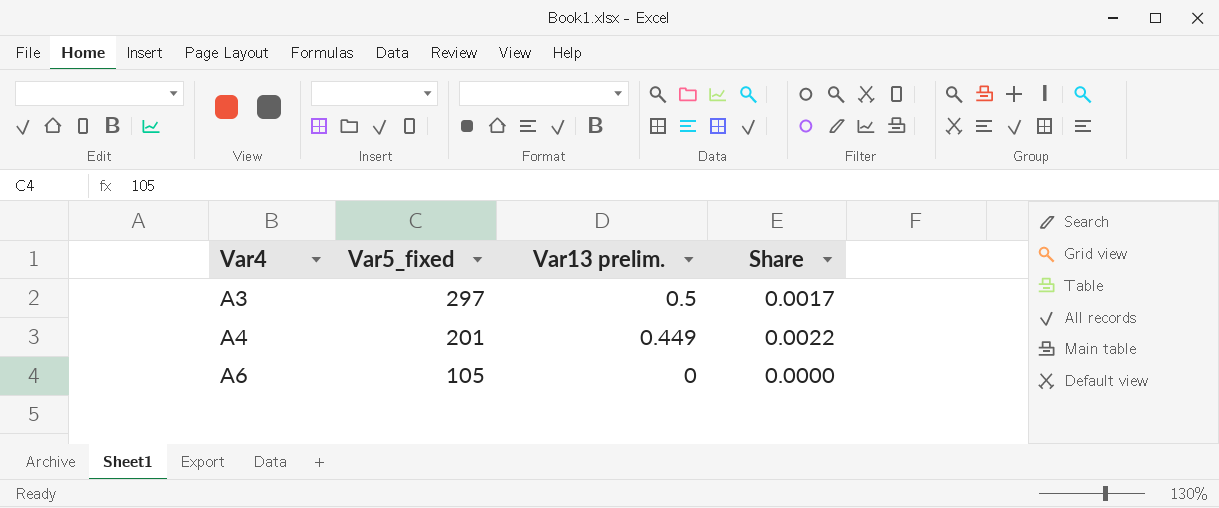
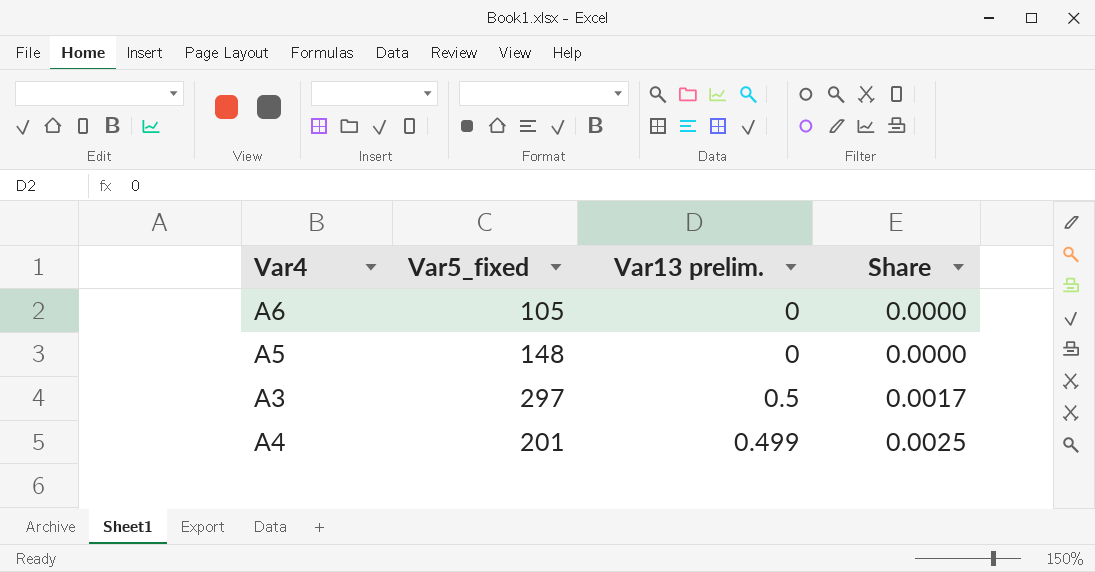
row order: Var4 ascending -> Share ascending
row A5: none -> 148 | 0 | 0.0000
A4 | Var13 prelim.: 0.449 -> 0.499
A4 | Share: 0.0022 -> 0.0025

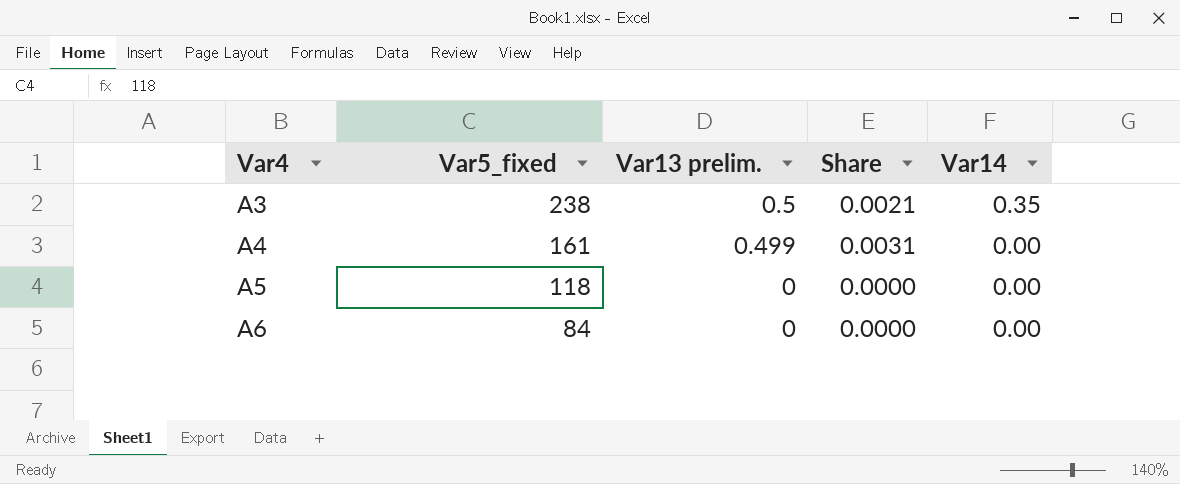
row order: Share ascending -> Var4 ascending
column Var14 | position: none -> 5
A3 | Var5_fixed: 297 -> 238
A3 | Share: 0.0017 -> 0.0021
A4 | Var5_fixed: 201 -> 161
A4 | Share: 0.0025 -> 0.0031
A5 | Var5_fixed: 148 -> 118
A6 | Var5_fixed: 105 -> 84

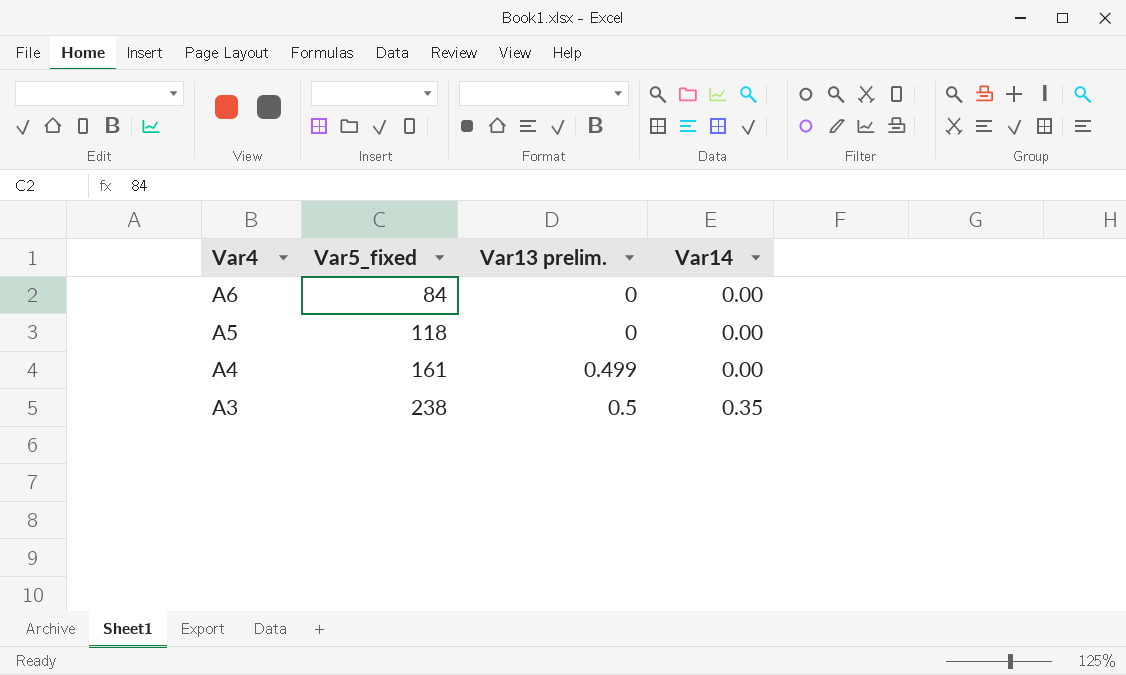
row order: Var4 ascending -> Var4 descending
column Share | formula: [Var13 prelim.] / [Var5_fixed] -> none

